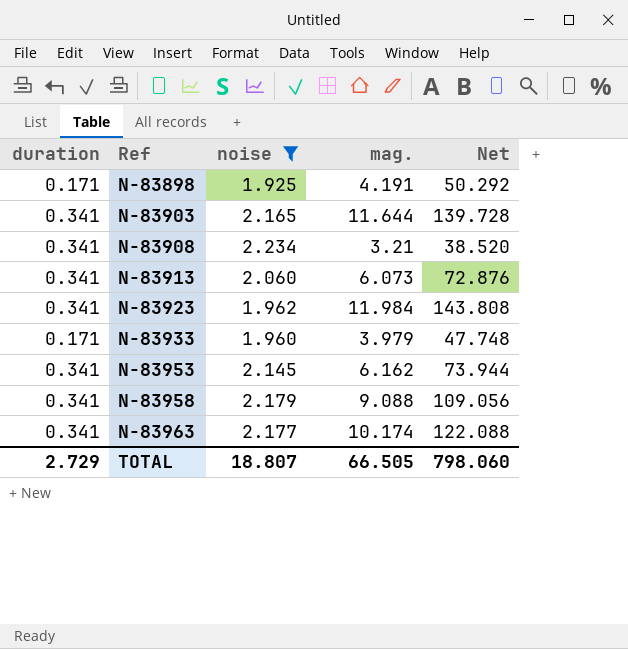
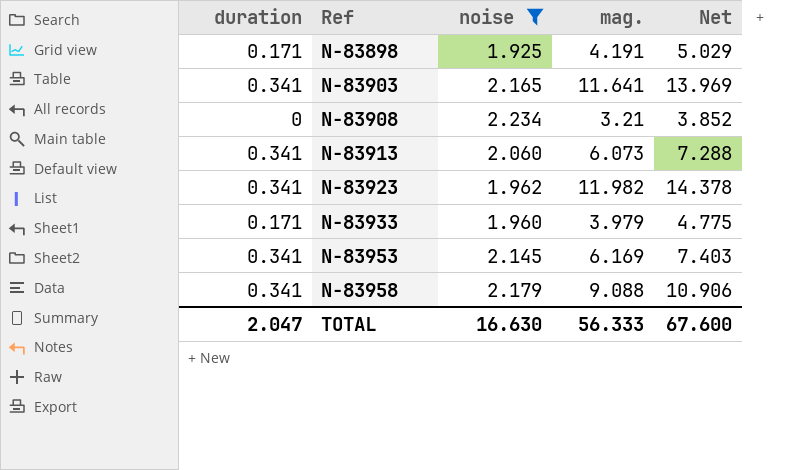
column Net | formula: [mag.] * 12 -> [mag.] * 1.2
row N-83963: 0.341 | 2.177 | 10.174 | 122.088 -> none
N-83903 | mag.: 11.644 -> 11.641
N-83908 | duration: 0.341 -> 0
N-83923 | mag.: 11.984 -> 11.982
N-83953 | mag.: 6.162 -> 6.169
TOTAL | duration: 2.729 -> 2.047
TOTAL | noise: 18.807 -> 16.630
TOTAL | mag.: 66.505 -> 56.333
TOTAL | Net: 798.060 -> 67.600

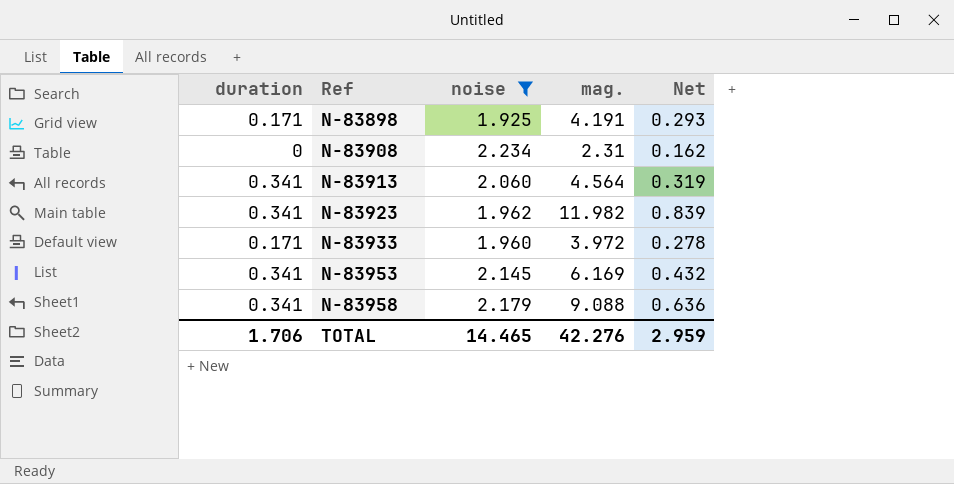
column Net | formula: [mag.] * 1.2 -> [mag.] * 0.07
row N-83903: 0.341 | 2.165 | 11.641 | 13.969 -> none
N-83908 | mag.: 3.21 -> 2.31
N-83913 | mag.: 6.073 -> 4.564
N-83933 | mag.: 3.979 -> 3.972
TOTAL | duration: 2.047 -> 1.706
TOTAL | noise: 16.630 -> 14.465
TOTAL | mag.: 56.333 -> 42.276
TOTAL | Net: 67.600 -> 2.959

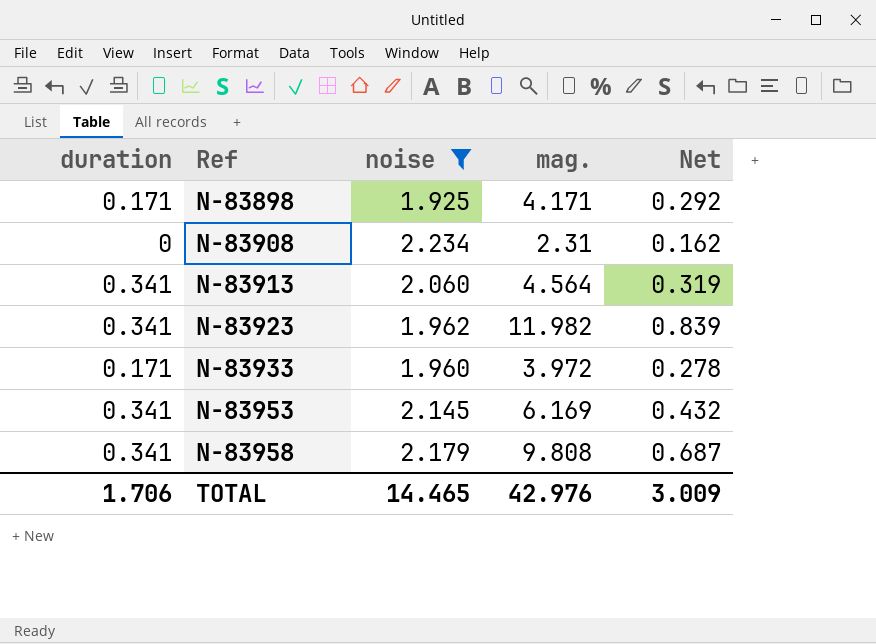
N-83898 | mag.: 4.191 -> 4.171
N-83898 | Net: 0.293 -> 0.292
N-83958 | mag.: 9.088 -> 9.808
N-83958 | Net: 0.636 -> 0.687
TOTAL | mag.: 42.276 -> 42.976
TOTAL | Net: 2.959 -> 3.009

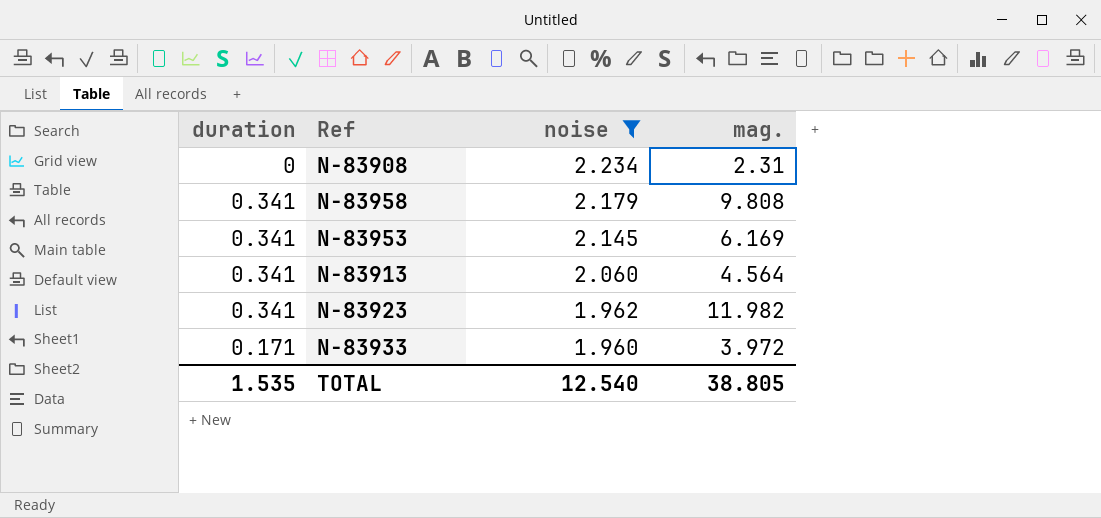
row order: Ref ascending -> noise descending
column Net | formula: [mag.] * 0.07 -> none
row N-83898: 0.171 | 1.925 | 4.171 | 0.292 -> none
TOTAL | duration: 1.706 -> 1.535
TOTAL | noise: 14.465 -> 12.540
TOTAL | mag.: 42.976 -> 38.805

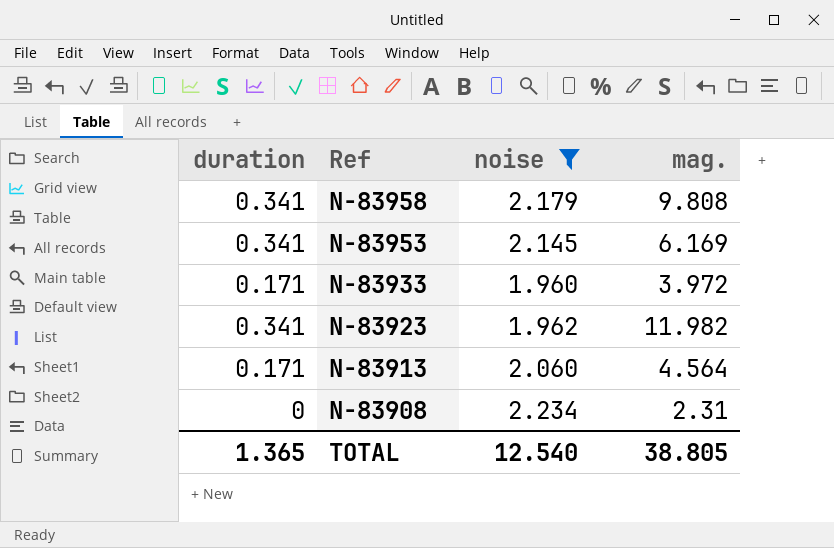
row order: noise descending -> Ref descending
N-83913 | duration: 0.341 -> 0.171
TOTAL | duration: 1.535 -> 1.365

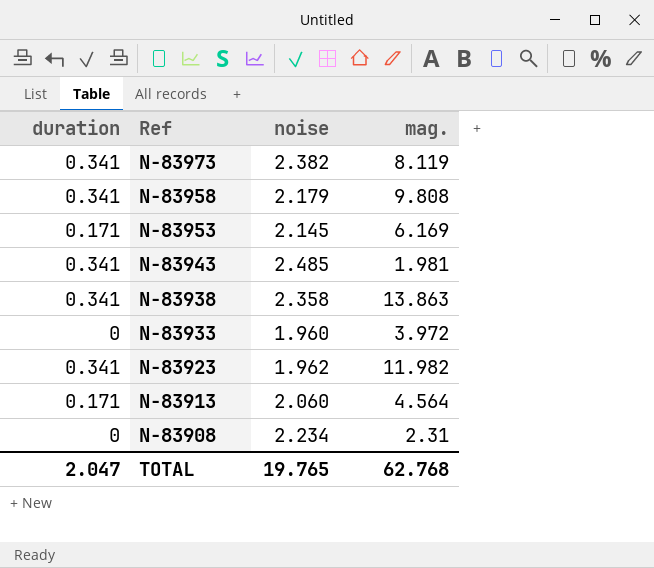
filter: noise <= 2.234 -> none
N-83953 | duration: 0.341 -> 0.171
N-83933 | duration: 0.171 -> 0
TOTAL | duration: 1.365 -> 2.047
TOTAL | noise: 12.540 -> 19.765
TOTAL | mag.: 38.805 -> 62.768

